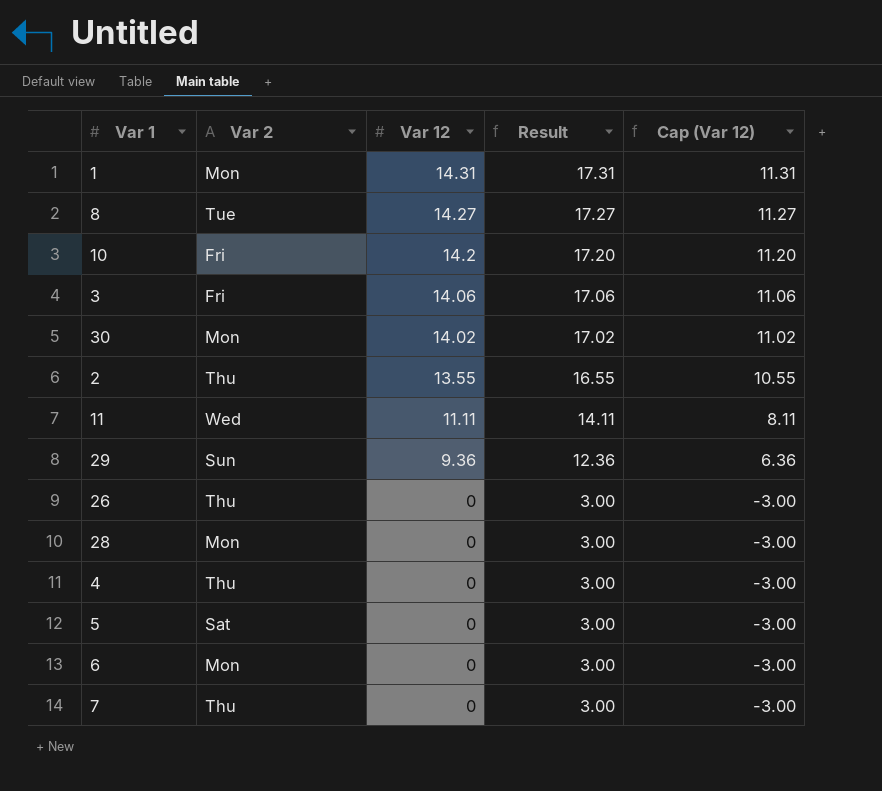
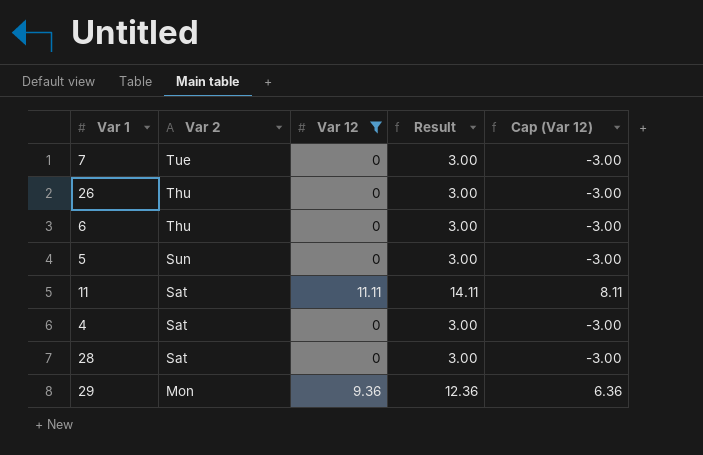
filter: none -> Var 12 <= 11.11
row order: Var 12 descending -> Var 2 descending
7 | Var 2: Thu -> Tue
6 | Var 2: Mon -> Thu
5 | Var 2: Sat -> Sun
11 | Var 2: Wed -> Sat
4 | Var 2: Thu -> Sat
28 | Var 2: Mon -> Sat
29 | Var 2: Sun -> Mon

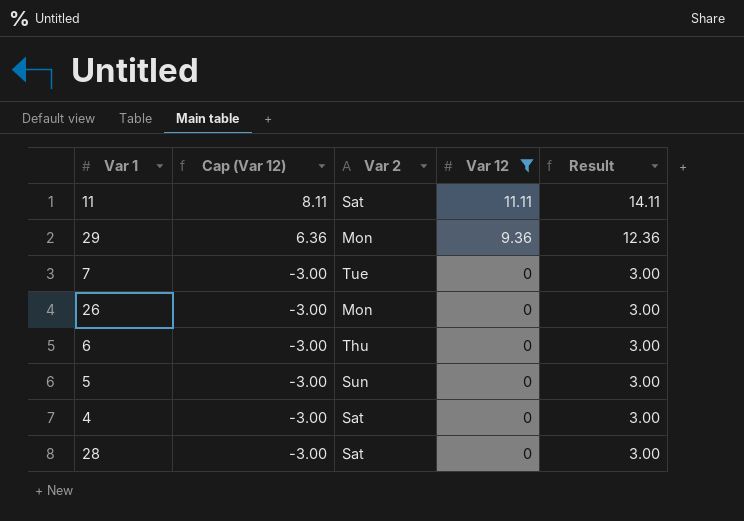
row order: Var 2 descending -> Cap (Var 12) descending
column Cap (Var 12) | position: 5 -> 2
26 | Var 2: Thu -> Mon

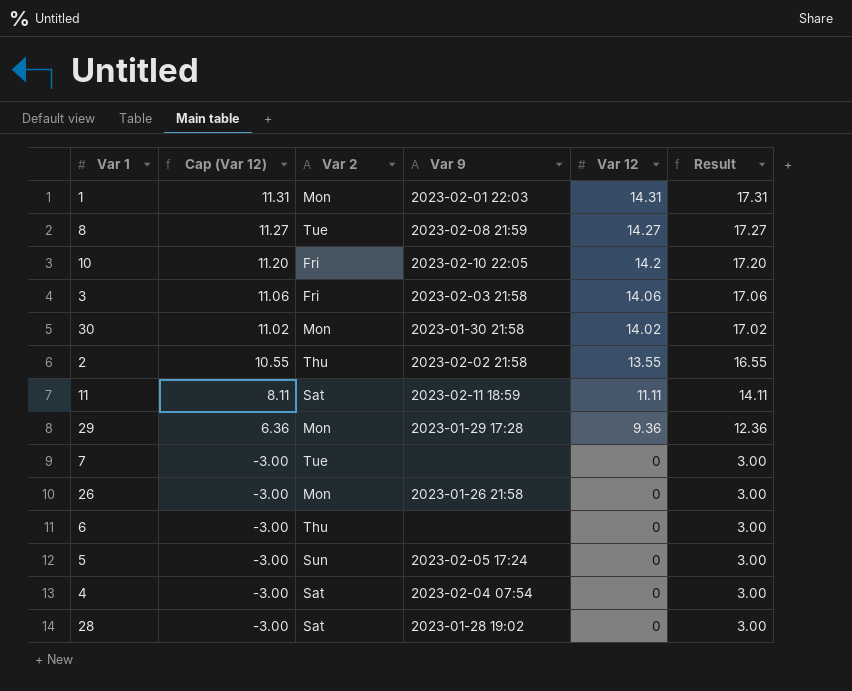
filter: Var 12 <= 11.11 -> none
column Var 9 | position: none -> 4

